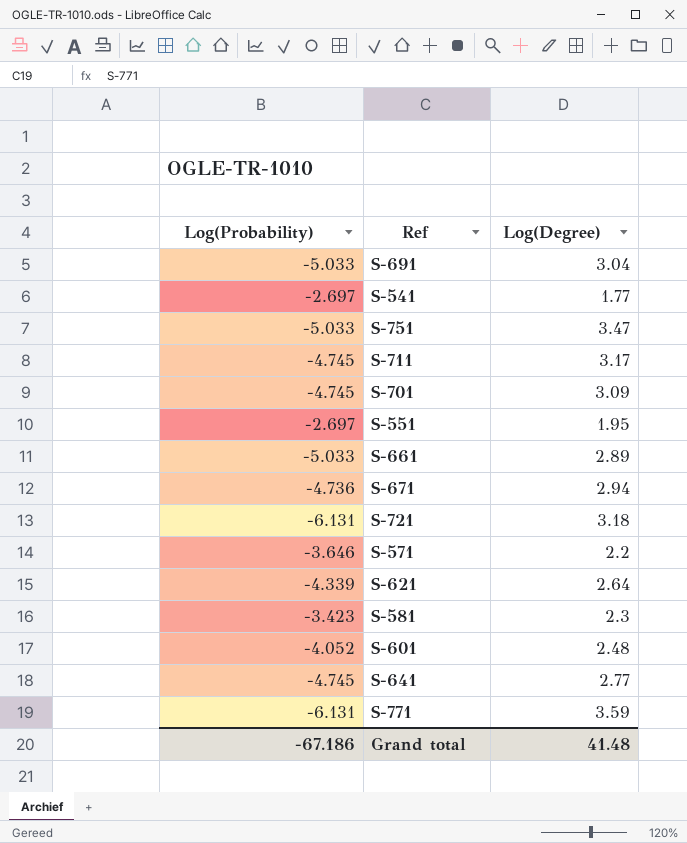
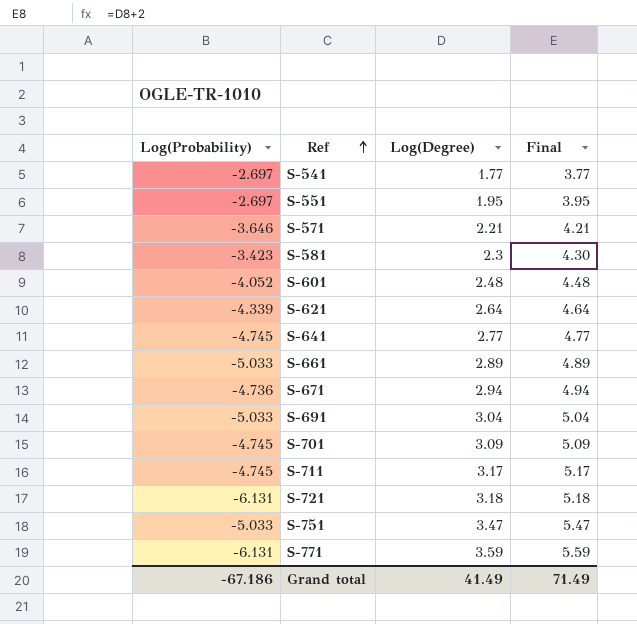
row order: none -> Ref ascending
column Final | formula: none -> [Log(Degree)] + 2
S-571 | Log(Degree): 2.2 -> 2.21
Grand total | Log(Degree): 41.48 -> 41.49

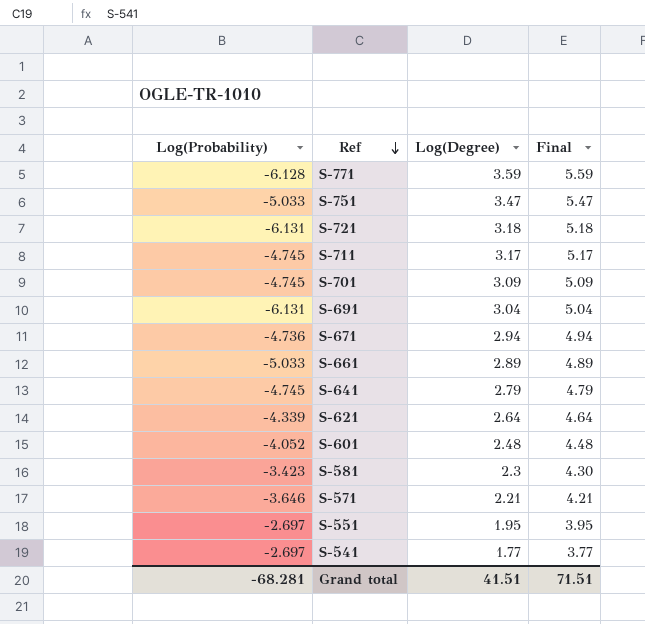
row order: Ref ascending -> Ref descending
S-771 | Log(Probability): -6.131 -> -6.128
S-691 | Log(Probability): -5.033 -> -6.131
S-641 | Log(Degree): 2.77 -> 2.79
S-641 | Final: 4.77 -> 4.79
Grand total | Log(Probability): -67.186 -> -68.281
Grand total | Log(Degree): 41.49 -> 41.51
Grand total | Final: 71.49 -> 71.51

